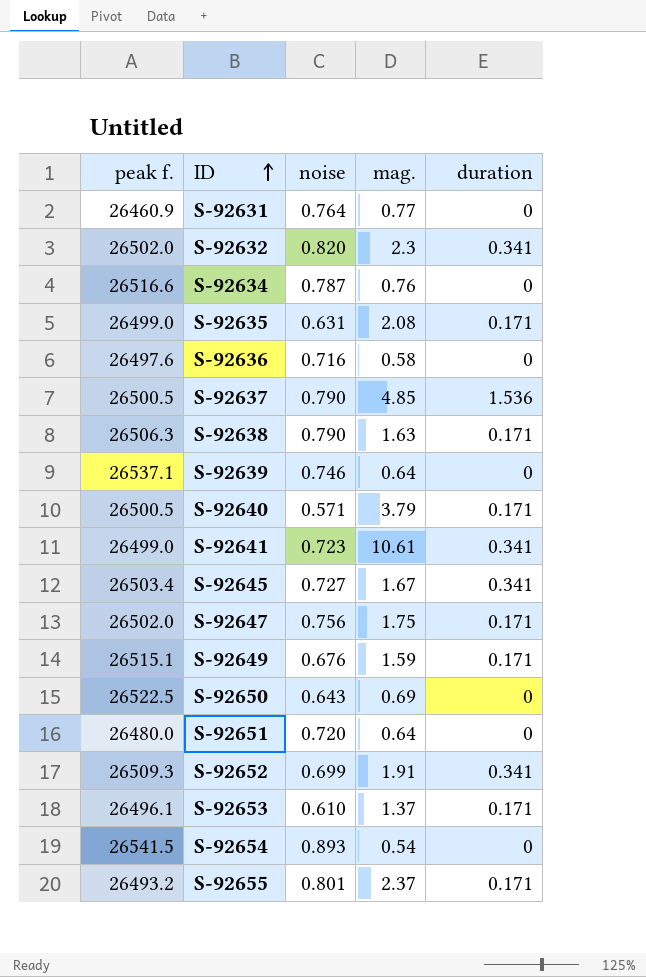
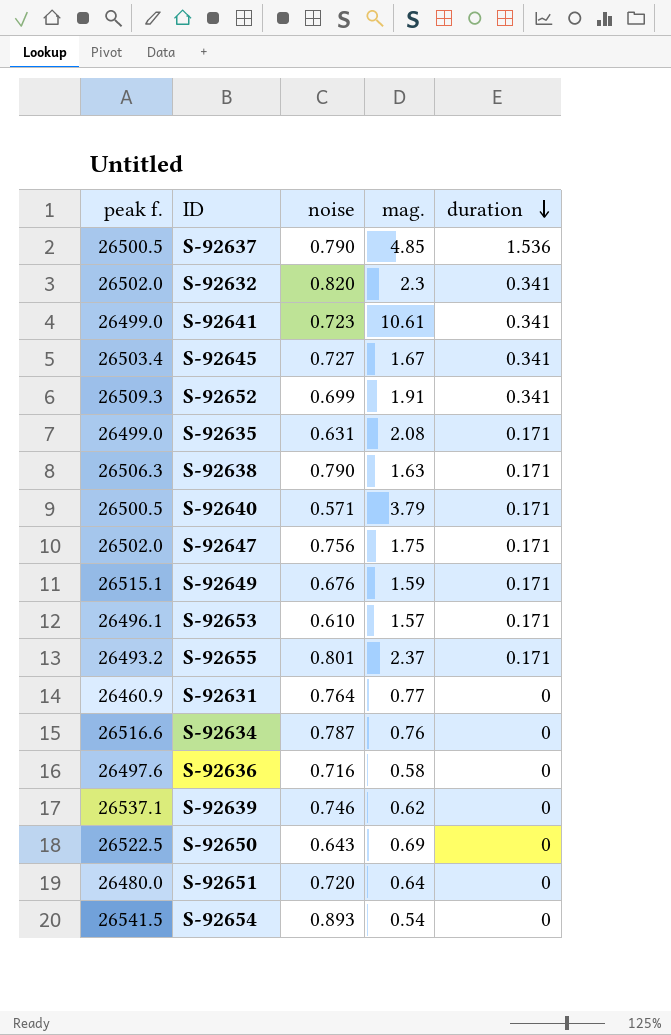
row order: ID ascending -> duration descending
S-92653 | mag.: 1.37 -> 1.57
S-92639 | mag.: 0.64 -> 0.62

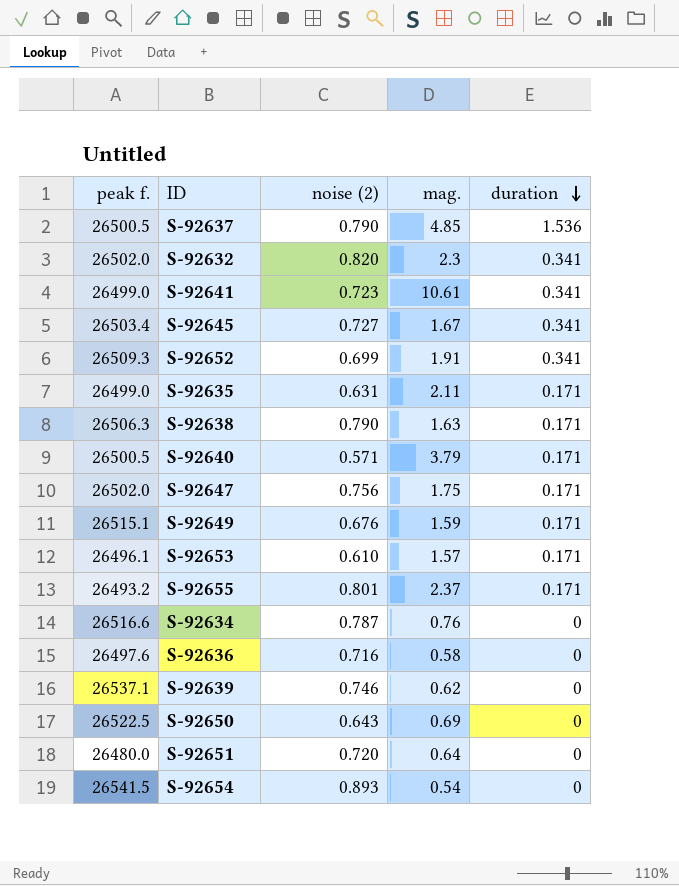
column name: noise -> noise (2)
row S-92631: 26460.9 | 0.764 | 0.77 | 0 -> none
S-92635 | mag.: 2.08 -> 2.11

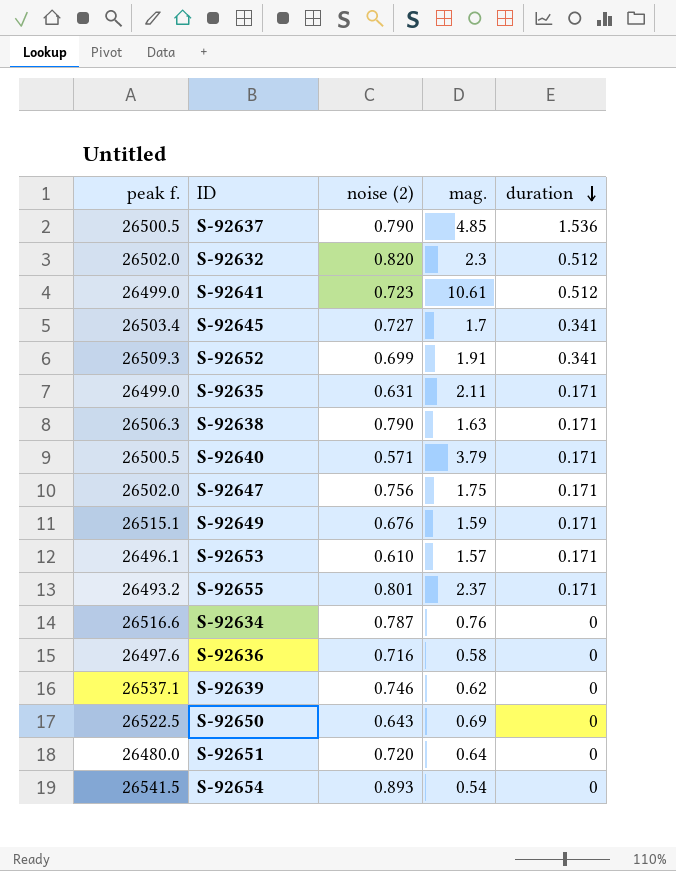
S-92632 | duration: 0.341 -> 0.512
S-92641 | duration: 0.341 -> 0.512
S-92645 | mag.: 1.67 -> 1.7

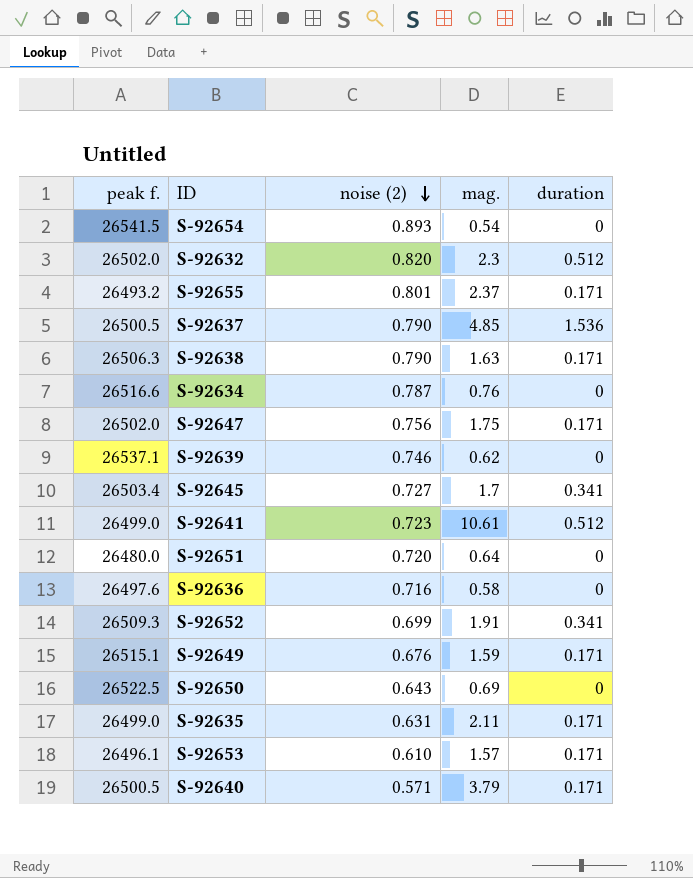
row order: duration descending -> noise (2) descending

